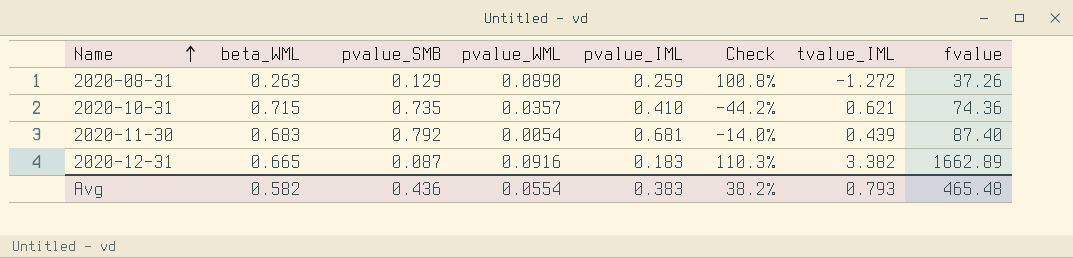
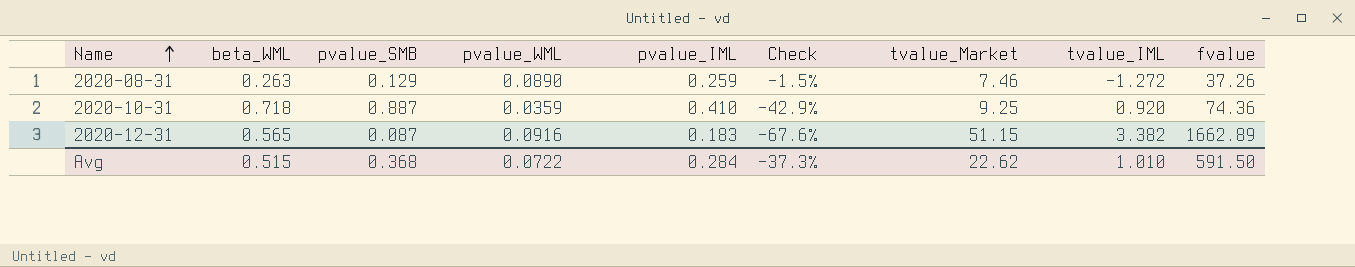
column Check | formula: ([pvalue_IML] - [pvalue_SMB]) / [pvalue_SMB] -> ([pvalue_IML] - [beta_WML]) / [beta_WML]
column tvalue_Market | position: none -> 7
row 2020-11-30: 0.683 | 0.792 | 0.0054 | 0.681 | -14.0% | 0.439 | 87.40 -> none
2020-10-31 | beta_WML: 0.715 -> 0.718
2020-10-31 | pvalue_SMB: 0.735 -> 0.887
2020-10-31 | pvalue_WML: 0.0357 -> 0.0359
2020-10-31 | tvalue_IML: 0.621 -> 0.920
2020-12-31 | beta_WML: 0.665 -> 0.565
Avg | beta_WML: 0.582 -> 0.515
Avg | pvalue_SMB: 0.436 -> 0.368
Avg | pvalue_WML: 0.0554 -> 0.0722
Avg | pvalue_IML: 0.383 -> 0.284
Avg | Check: 38.2% -> -37.3%
Avg | tvalue_IML: 0.793 -> 1.010
Avg | fvalue: 465.48 -> 591.50

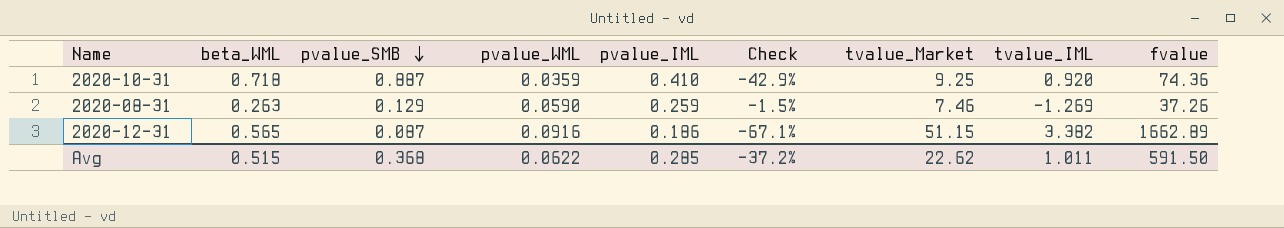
row order: Name ascending -> pvalue_SMB descending
2020-08-31 | pvalue_WML: 0.0890 -> 0.0590
2020-08-31 | tvalue_IML: -1.272 -> -1.269
2020-12-31 | pvalue_IML: 0.183 -> 0.186
2020-12-31 | Check: -67.6% -> -67.1%
Avg | pvalue_WML: 0.0722 -> 0.0622
Avg | pvalue_IML: 0.284 -> 0.285
Avg | Check: -37.3% -> -37.2%
Avg | tvalue_IML: 1.010 -> 1.011

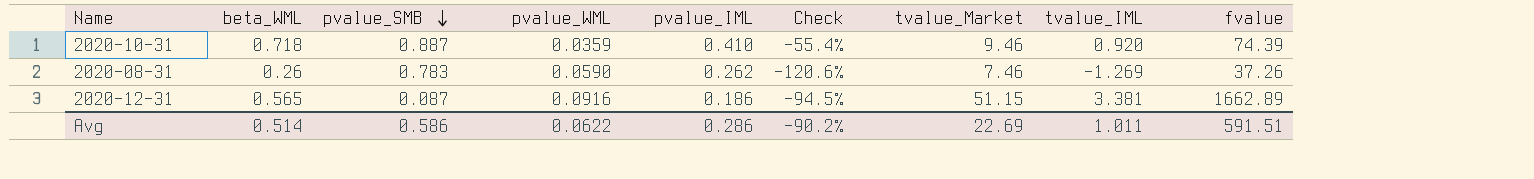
column Check | formula: ([pvalue_IML] - [beta_WML]) / [beta_WML] -> ([pvalue_IML] - [tvalue_IML]) / [tvalue_IML]
2020-10-31 | tvalue_Market: 9.25 -> 9.46
2020-10-31 | fvalue: 74.36 -> 74.39
2020-08-31 | beta_WML: 0.263 -> 0.26
2020-08-31 | pvalue_SMB: 0.129 -> 0.783
2020-08-31 | pvalue_IML: 0.259 -> 0.262
2020-12-31 | tvalue_IML: 3.382 -> 3.381
Avg | beta_WML: 0.515 -> 0.514
Avg | pvalue_SMB: 0.368 -> 0.586
Avg | pvalue_IML: 0.285 -> 0.286
Avg | Check: -37.2% -> -90.2%
Avg | tvalue_Market: 22.62 -> 22.69
Avg | fvalue: 591.50 -> 591.51

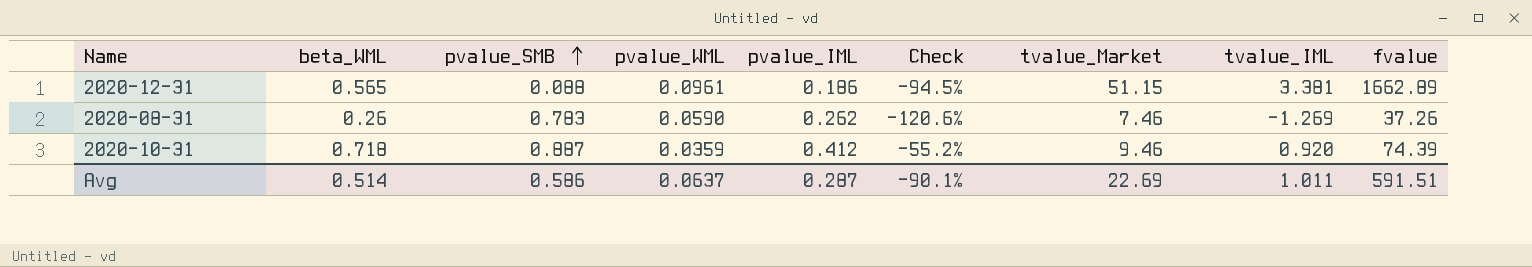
row order: pvalue_SMB descending -> pvalue_SMB ascending
2020-12-31 | pvalue_SMB: 0.087 -> 0.088
2020-12-31 | pvalue_WML: 0.0916 -> 0.0961
2020-10-31 | pvalue_IML: 0.410 -> 0.412
2020-10-31 | Check: -55.4% -> -55.2%
Avg | pvalue_WML: 0.0622 -> 0.0637
Avg | pvalue_IML: 0.286 -> 0.287
Avg | Check: -90.2% -> -90.1%

